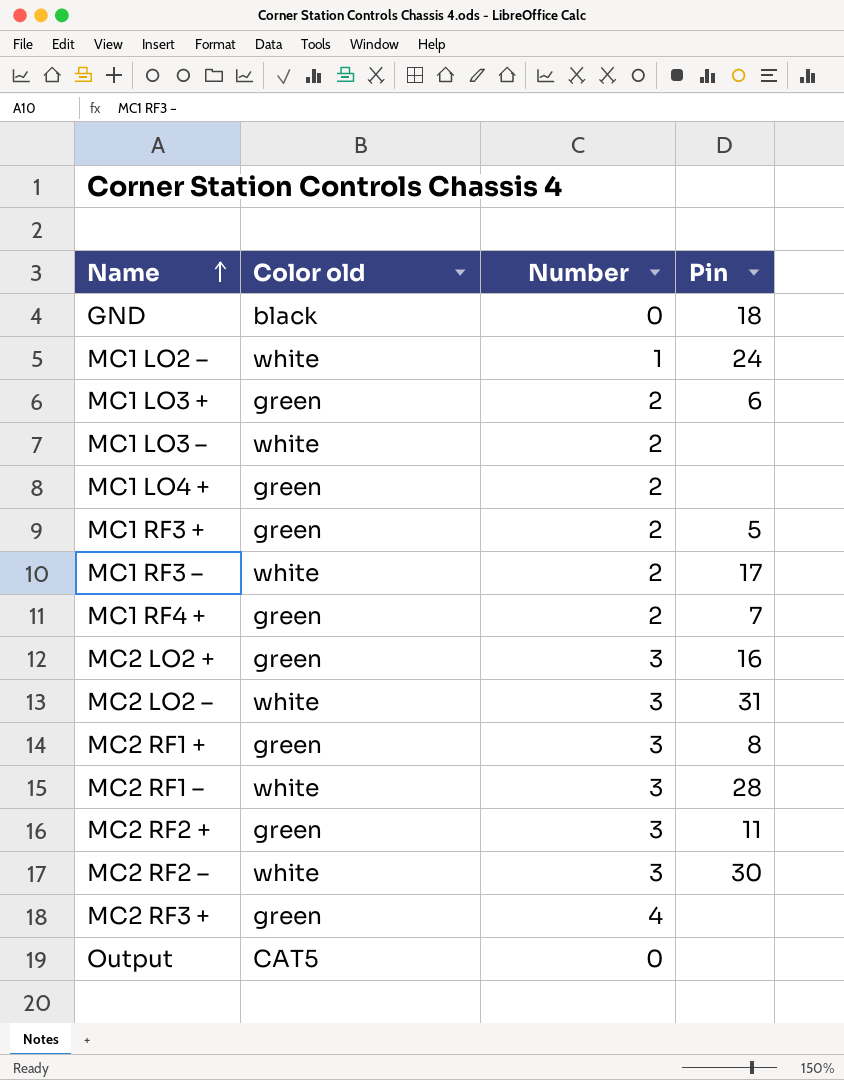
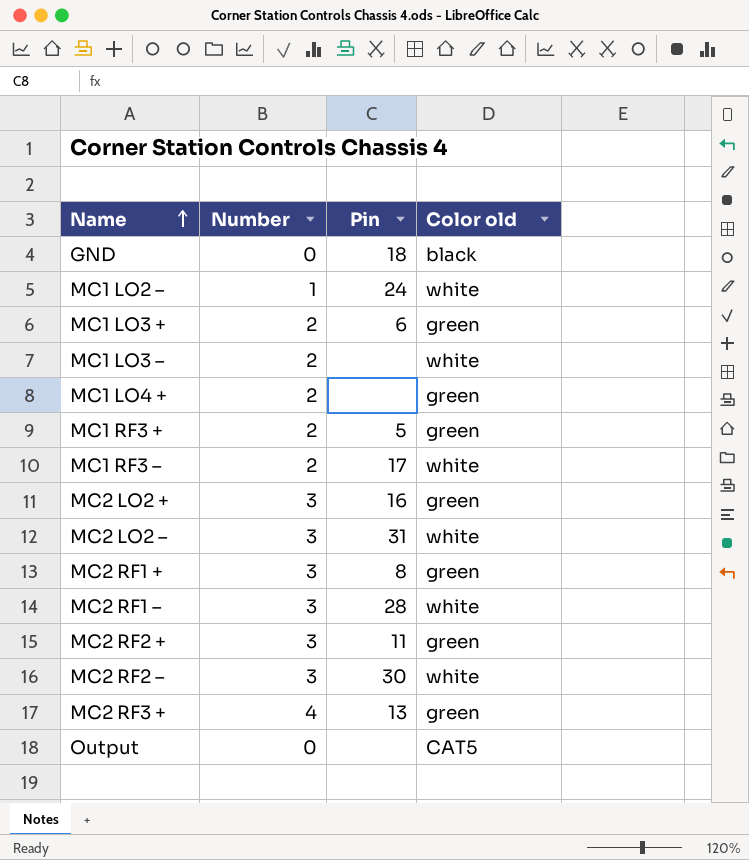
column Color old | position: 2 -> 4
row MC1 RF4 +: green | 2 | 7 -> none
MC2 RF3 + | Pin: none -> 13

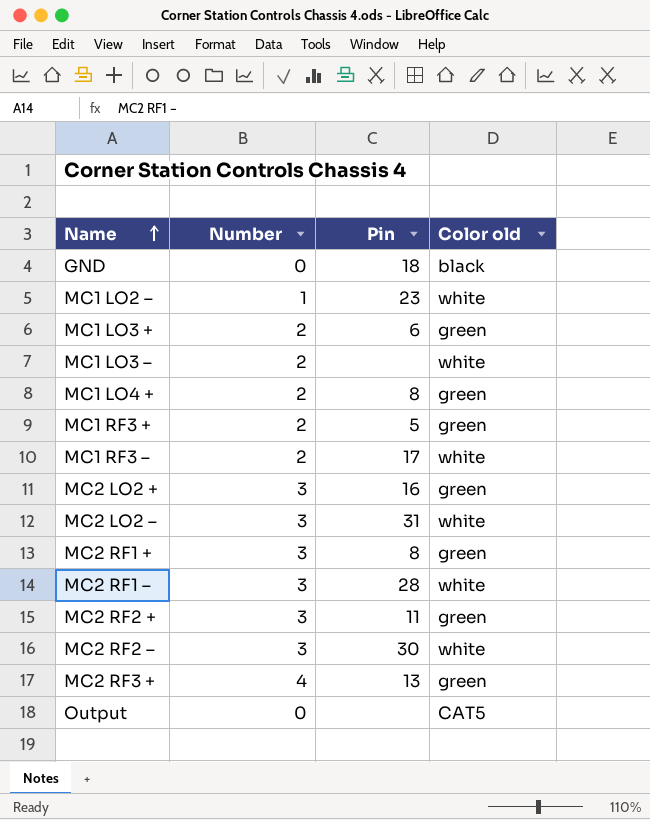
MC1 LO2 – | Pin: 24 -> 23
MC1 LO4 + | Pin: none -> 8

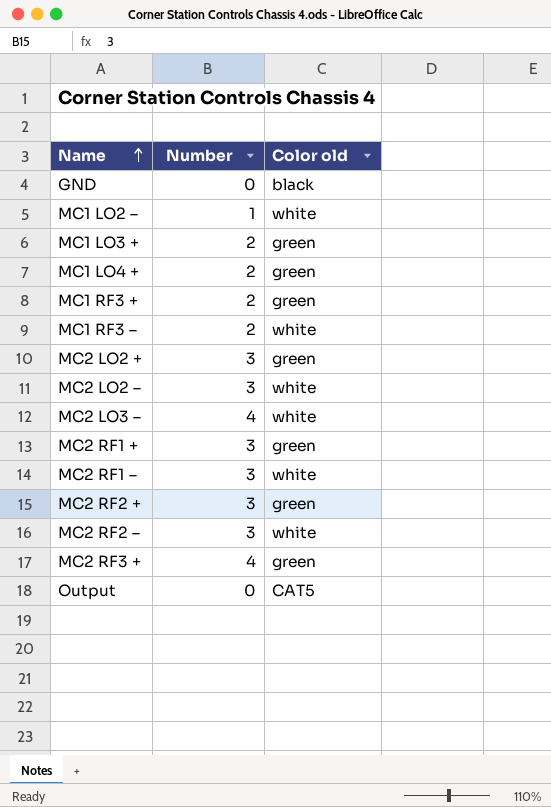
column Pin | position: 3 -> none
row MC1 LO3 –: 2 | none | white -> none
row MC2 LO3 –: none -> 4 | white

